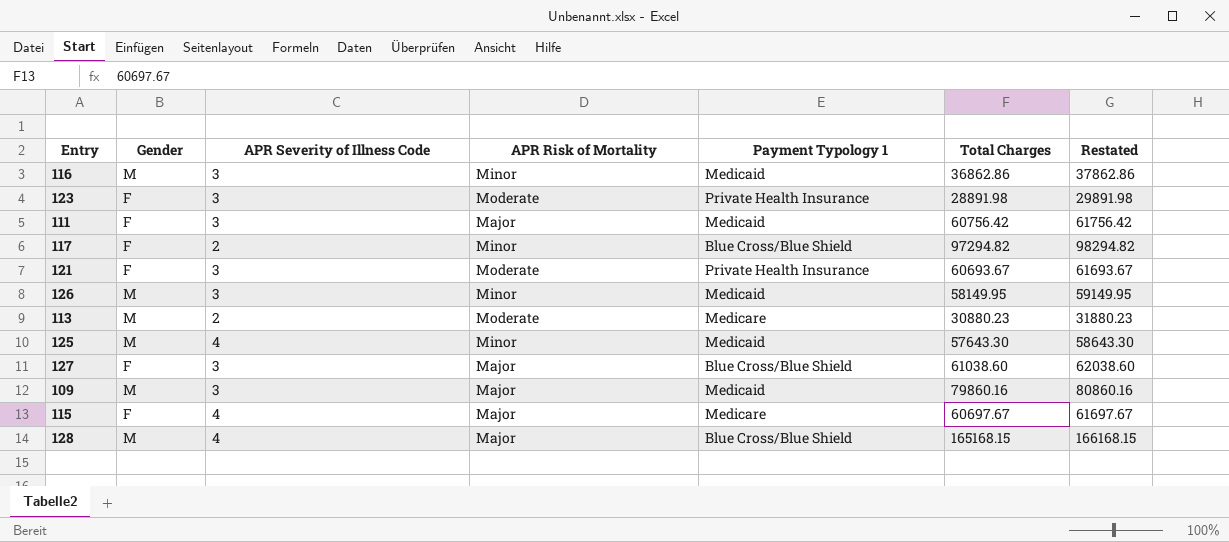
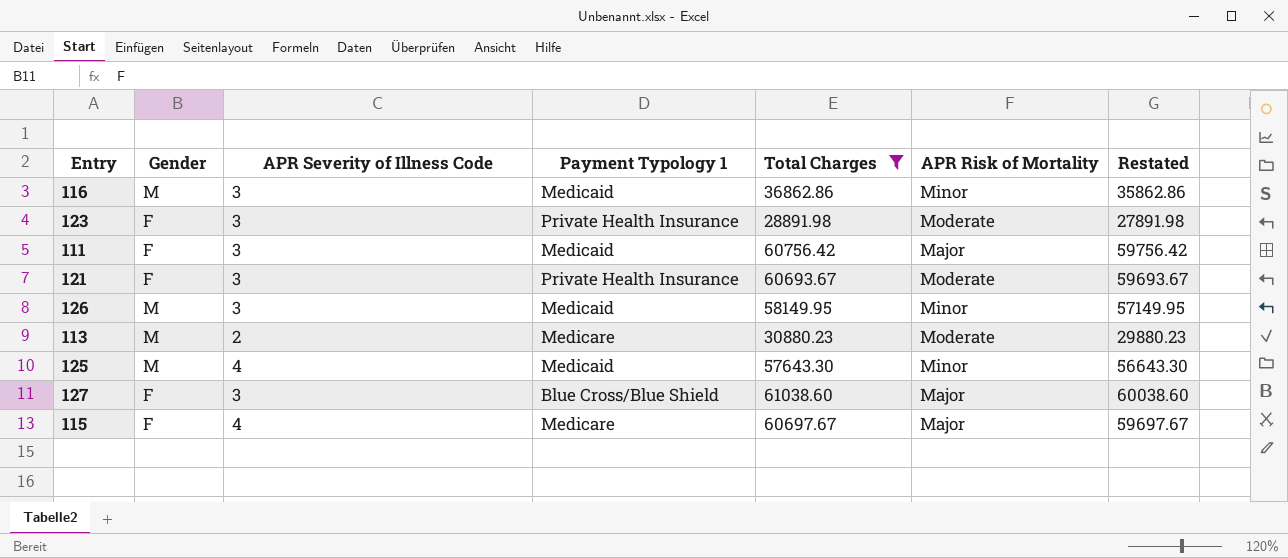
filter: none -> Total Charges <= 61038.60
column APR Risk of Mortality | position: 4 -> 6
column Restated | formula: [Total Charges] + 1000 -> [Total Charges] - 1000

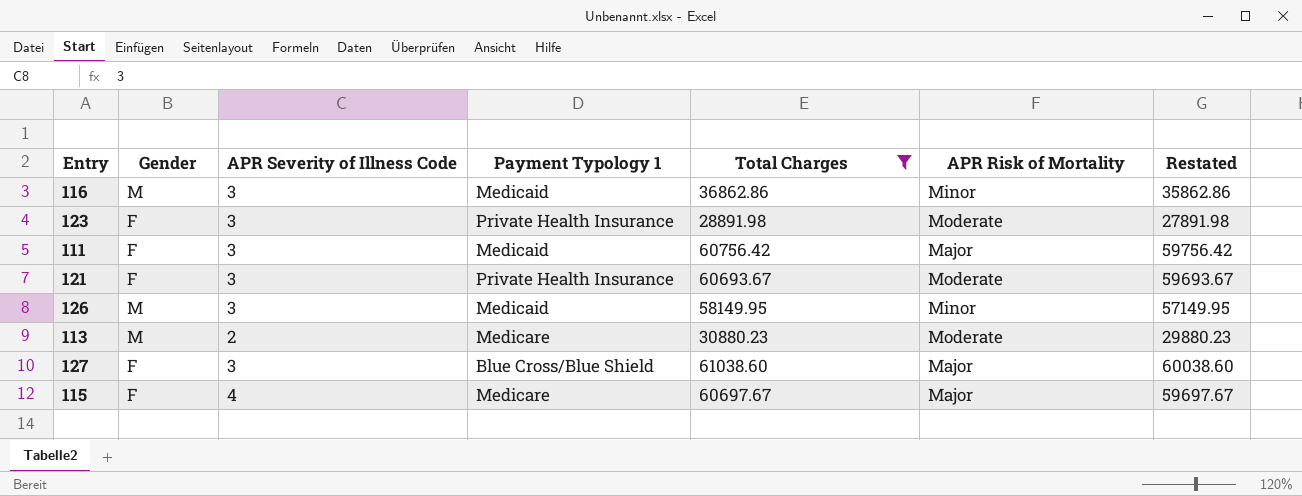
row 125: M | 4 | Medicaid | 57643.30 | Minor | 56643.30 -> none

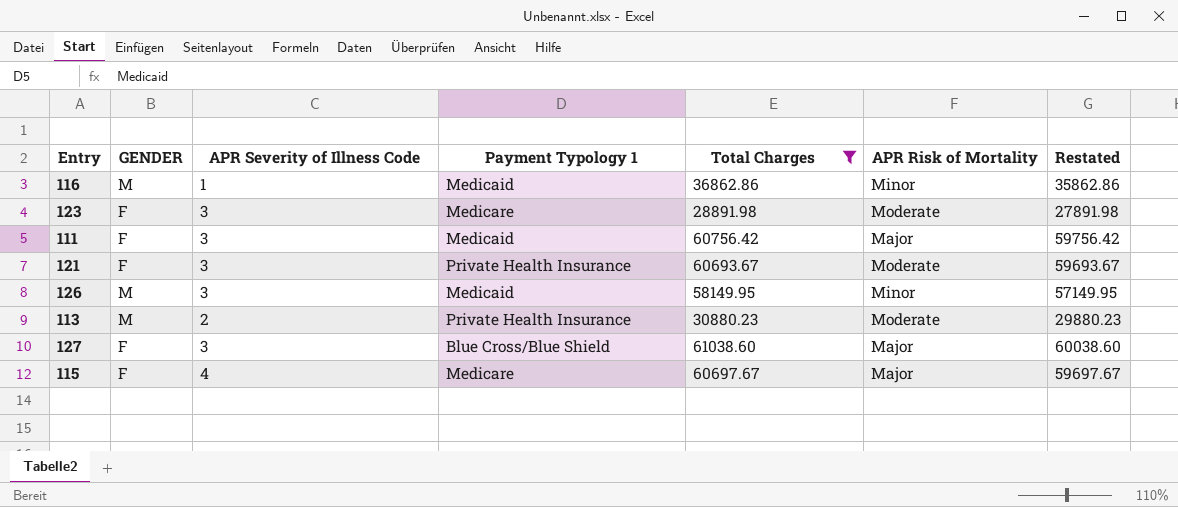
column name: Gender -> GENDER
116 | APR Severity of Illness Code: 3 -> 1
123 | Payment Typology 1: Private Health Insurance -> Medicare
113 | Payment Typology 1: Medicare -> Private Health Insurance

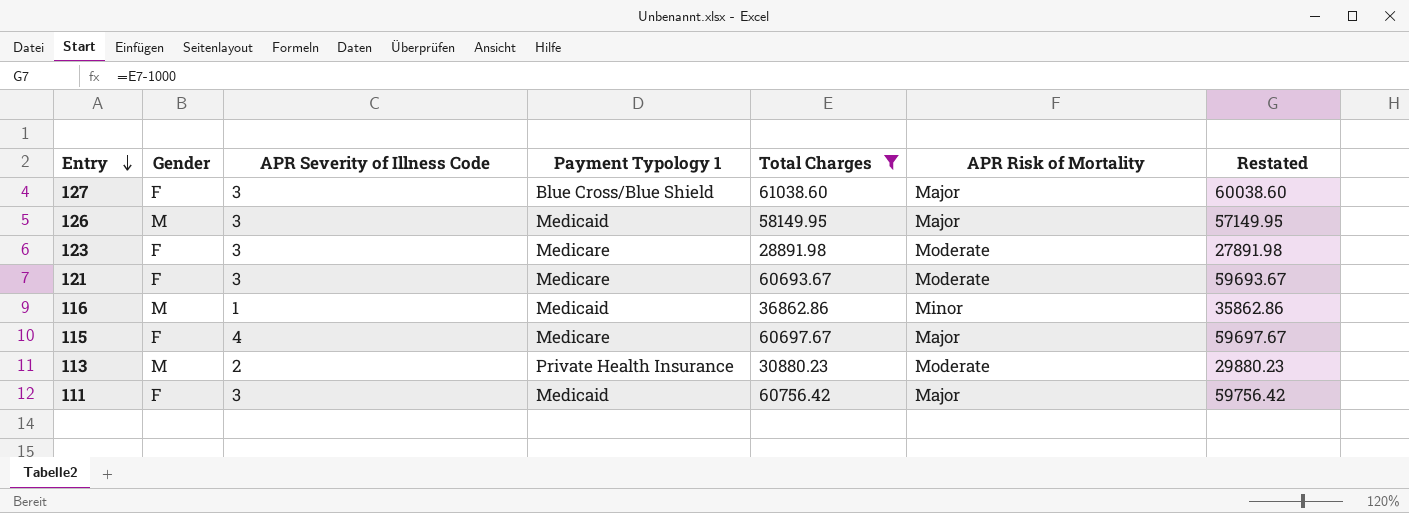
row order: none -> Entry descending
column name: GENDER -> Gender
126 | APR Risk of Mortality: Minor -> Major
121 | Payment Typology 1: Private Health Insurance -> Medicare

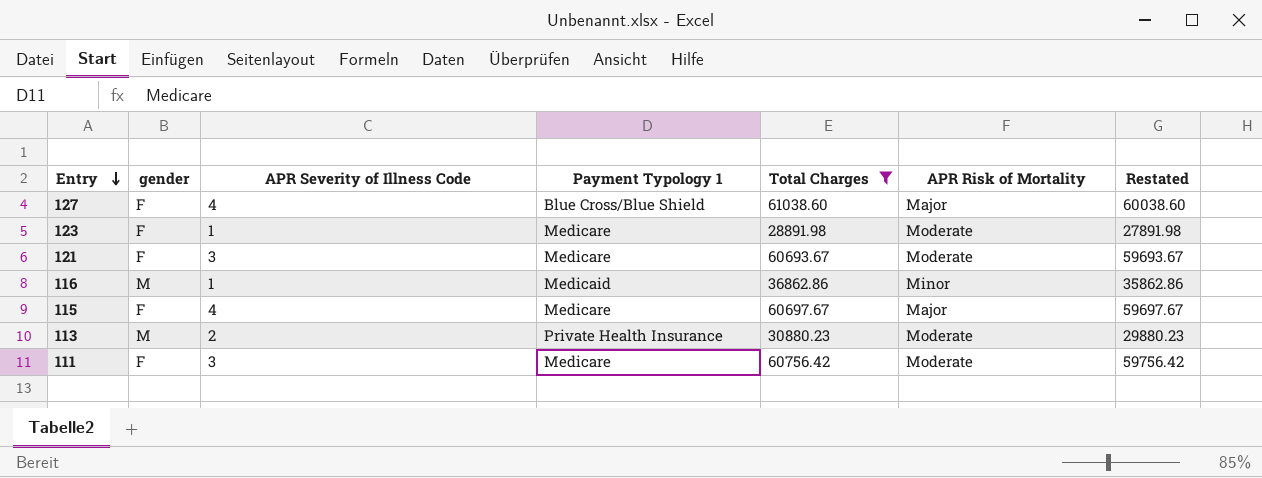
column name: Gender -> gender
row 126: M | 3 | Medicaid | 58149.95 | Major | 57149.95 -> none
127 | APR Severity of Illness Code: 3 -> 4
123 | APR Severity of Illness Code: 3 -> 1
111 | Payment Typology 1: Medicaid -> Medicare
111 | APR Risk of Mortality: Major -> Moderate

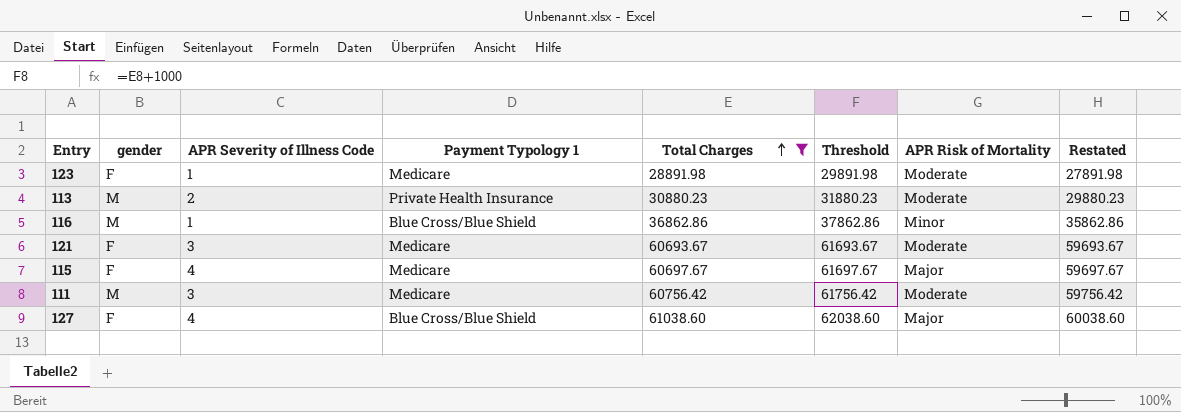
row order: Entry descending -> Total Charges ascending
column Threshold | formula: none -> [Total Charges] + 1000
116 | Payment Typology 1: Medicaid -> Blue Cross/Blue Shield
111 | gender: F -> M

